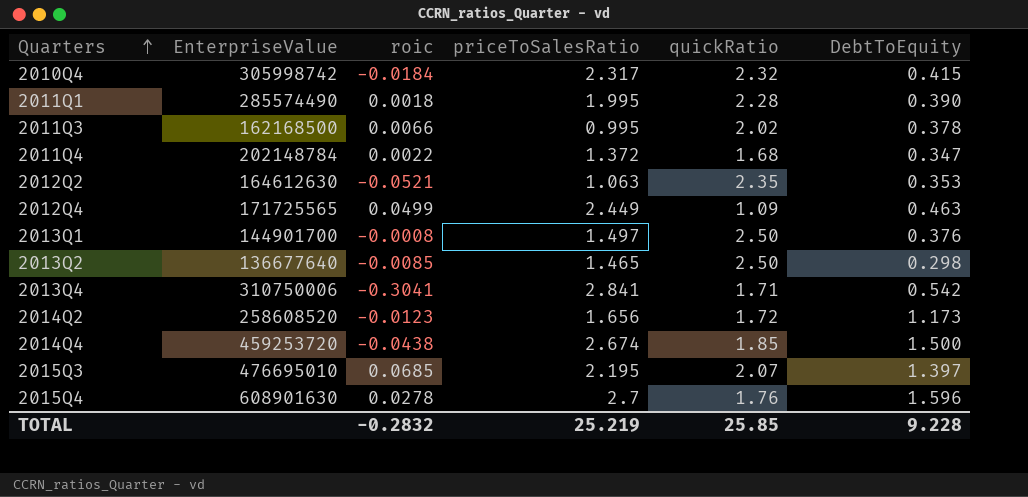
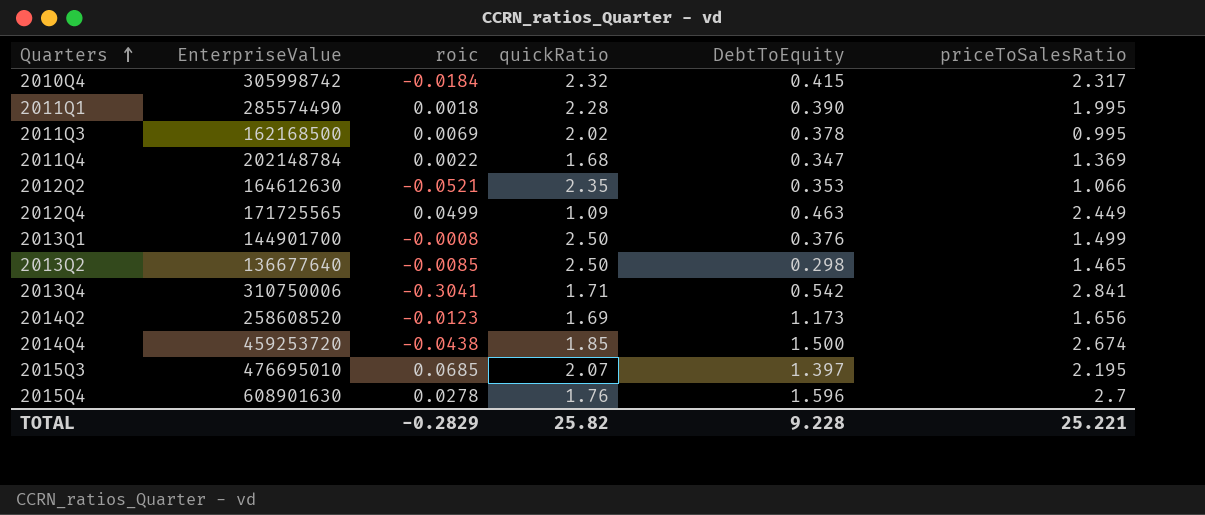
column priceToSalesRatio | position: 4 -> 6
2011Q3 | roic: 0.0066 -> 0.0069
2011Q4 | priceToSalesRatio: 1.372 -> 1.369
2012Q2 | priceToSalesRatio: 1.063 -> 1.066
2013Q1 | priceToSalesRatio: 1.497 -> 1.499
2014Q2 | quickRatio: 1.72 -> 1.69
TOTAL | roic: -0.2832 -> -0.2829
TOTAL | quickRatio: 25.85 -> 25.82
TOTAL | priceToSalesRatio: 25.219 -> 25.221

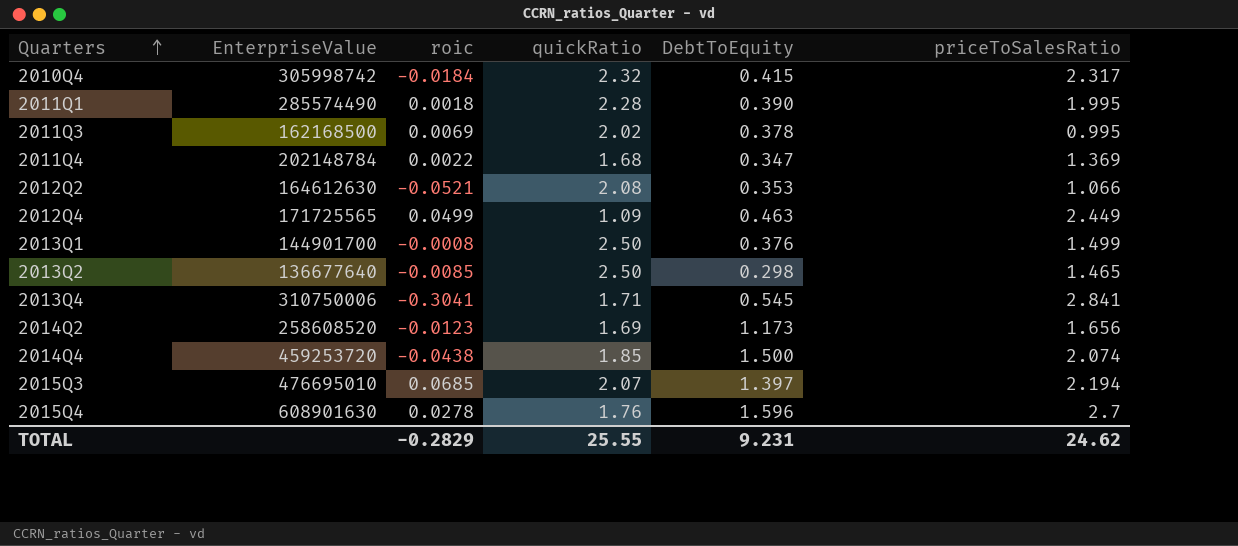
2012Q2 | quickRatio: 2.35 -> 2.08
2013Q4 | DebtToEquity: 0.542 -> 0.545
2014Q4 | priceToSalesRatio: 2.674 -> 2.074
2015Q3 | priceToSalesRatio: 2.195 -> 2.194
TOTAL | quickRatio: 25.82 -> 25.55
TOTAL | DebtToEquity: 9.228 -> 9.231
TOTAL | priceToSalesRatio: 25.221 -> 24.62

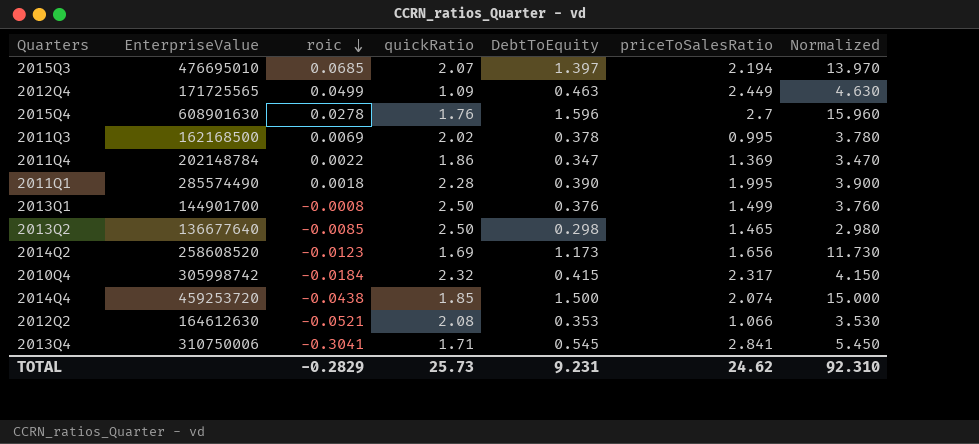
row order: Quarters ascending -> roic descending
column Normalized | formula: none -> [DebtToEquity] * 10
2011Q4 | quickRatio: 1.68 -> 1.86
TOTAL | quickRatio: 25.55 -> 25.73

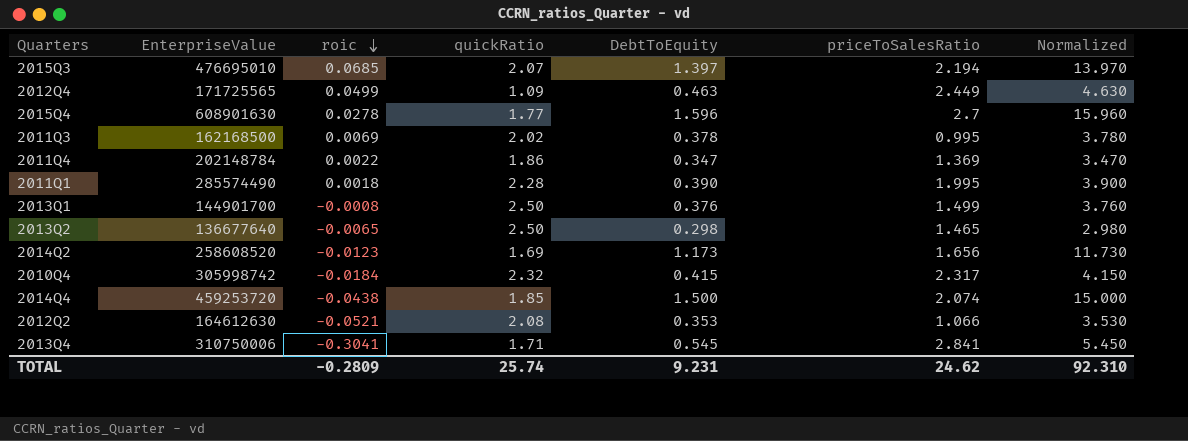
2015Q4 | quickRatio: 1.76 -> 1.77
2013Q2 | roic: -0.0085 -> -0.0065
TOTAL | roic: -0.2829 -> -0.2809
TOTAL | quickRatio: 25.73 -> 25.74

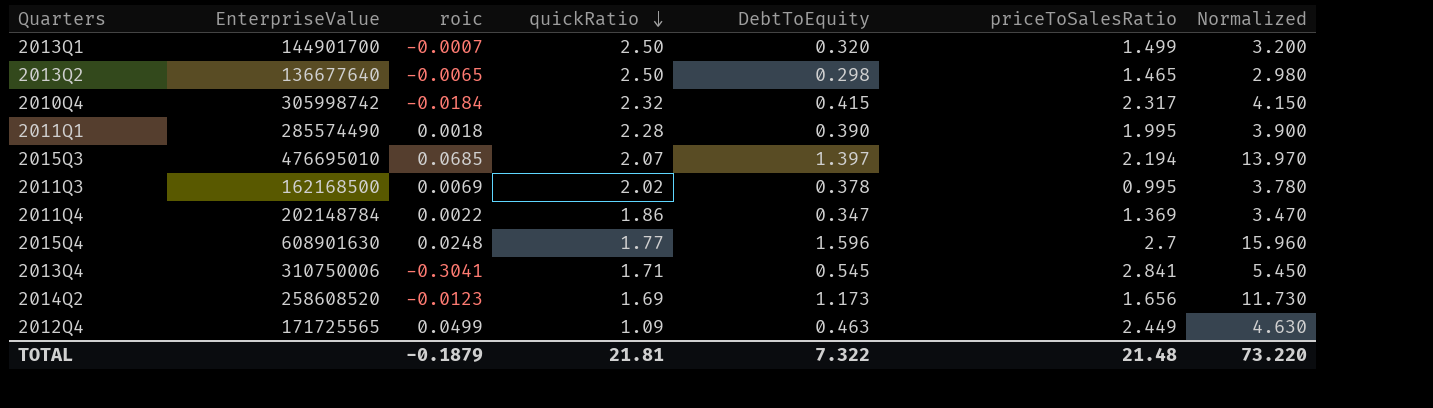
row order: roic descending -> quickRatio descending
row 2014Q4: 459253720 | -0.0438 | 1.85 | 1.500 | 2.074 | 15.000 -> none
row 2012Q2: 164612630 | -0.0521 | 2.08 | 0.353 | 1.066 | 3.530 -> none
2013Q1 | roic: -0.0008 -> -0.0007
2013Q1 | DebtToEquity: 0.376 -> 0.320
2013Q1 | Normalized: 3.760 -> 3.200
2015Q4 | roic: 0.0278 -> 0.0248
TOTAL | roic: -0.2809 -> -0.1879
TOTAL | quickRatio: 25.74 -> 21.81
TOTAL | DebtToEquity: 9.231 -> 7.322
TOTAL | priceToSalesRatio: 24.62 -> 21.48
TOTAL | Normalized: 92.310 -> 73.220

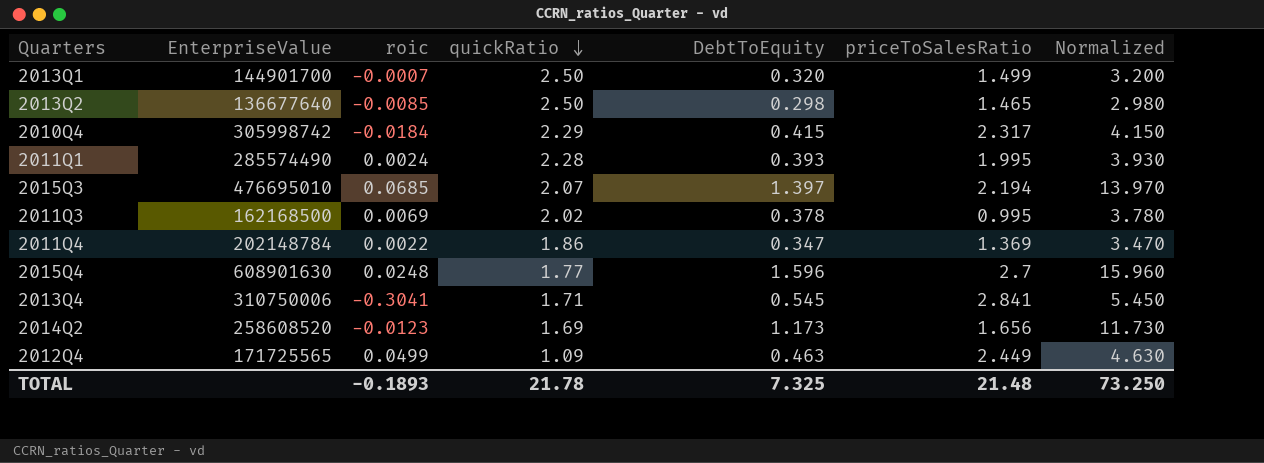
2013Q2 | roic: -0.0065 -> -0.0085
2010Q4 | quickRatio: 2.32 -> 2.29
2011Q1 | roic: 0.0018 -> 0.0024
2011Q1 | DebtToEquity: 0.390 -> 0.393
2011Q1 | Normalized: 3.900 -> 3.930
TOTAL | roic: -0.1879 -> -0.1893
TOTAL | quickRatio: 21.81 -> 21.78
TOTAL | DebtToEquity: 7.322 -> 7.325
TOTAL | Normalized: 73.220 -> 73.250

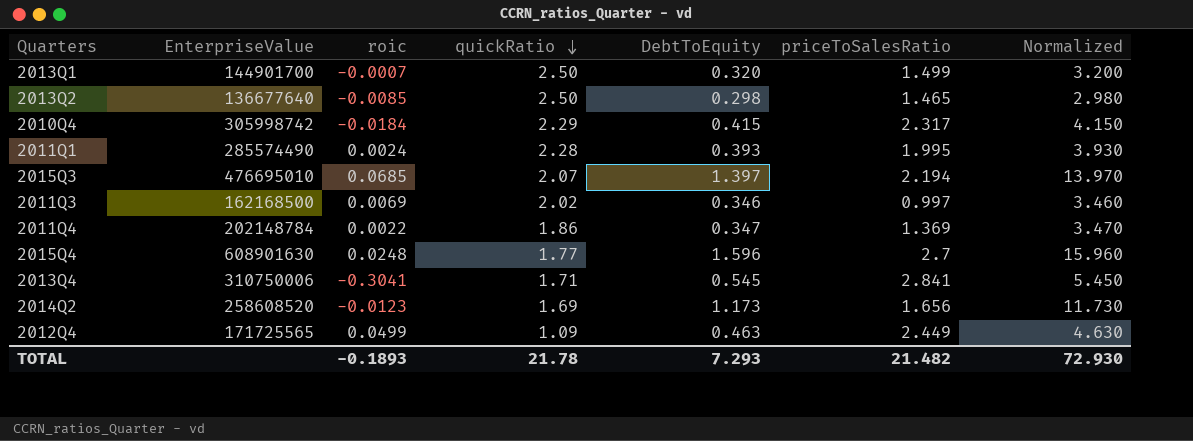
2011Q3 | DebtToEquity: 0.378 -> 0.346
2011Q3 | priceToSalesRatio: 0.995 -> 0.997
2011Q3 | Normalized: 3.780 -> 3.460
TOTAL | DebtToEquity: 7.325 -> 7.293
TOTAL | priceToSalesRatio: 21.48 -> 21.482
TOTAL | Normalized: 73.250 -> 72.930

